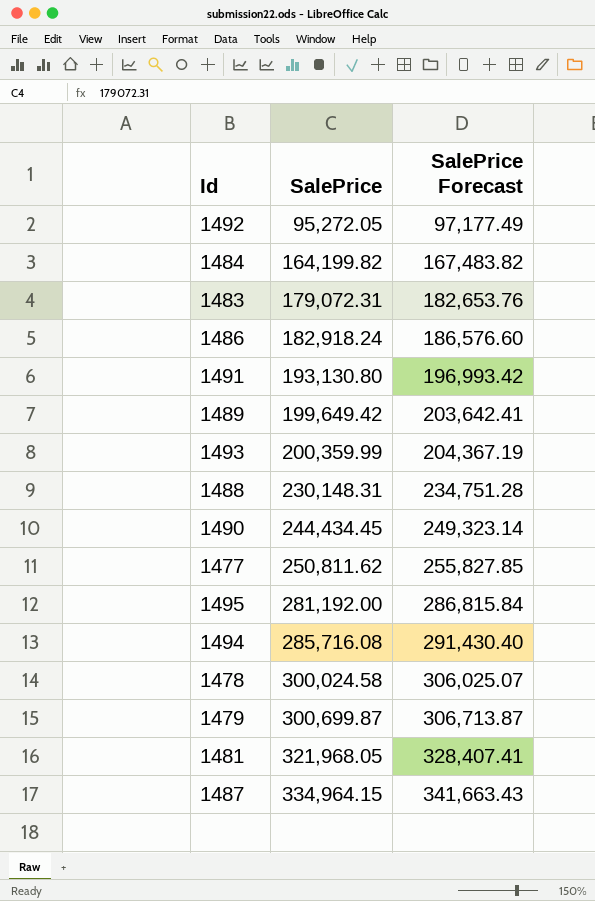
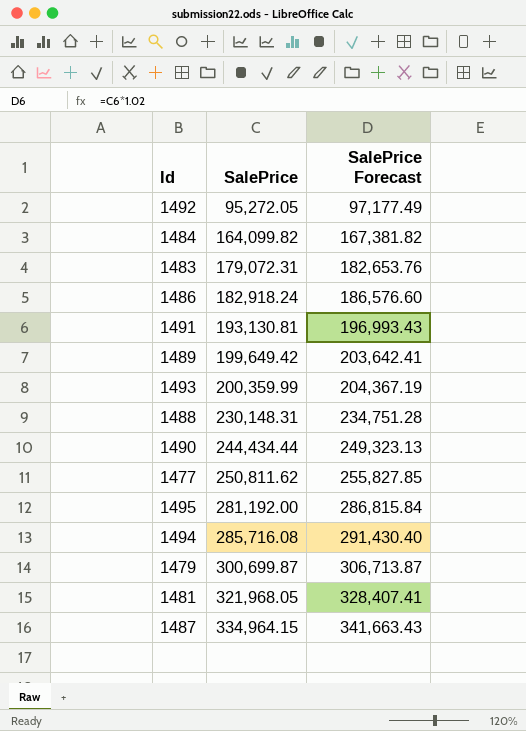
row 1478: 300,024.58 | 306,025.07 -> none
1484 | SalePrice: 164,199.82 -> 164,099.82
1484 | SalePrice Forecast: 167,483.82 -> 167,381.82
1491 | SalePrice: 193,130.80 -> 193,130.81
1491 | SalePrice Forecast: 196,993.42 -> 196,993.43
1490 | SalePrice: 244,434.45 -> 244,434.44
1490 | SalePrice Forecast: 249,323.14 -> 249,323.13

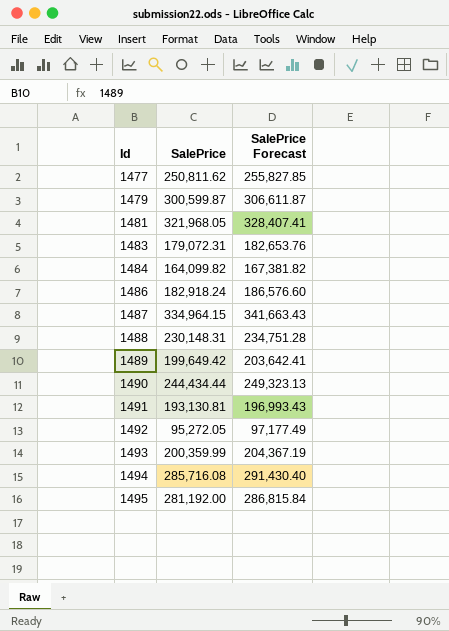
row order: SalePrice ascending -> Id ascending
1479 | SalePrice: 300,699.87 -> 300,599.87
1479 | SalePrice Forecast: 306,713.87 -> 306,611.87

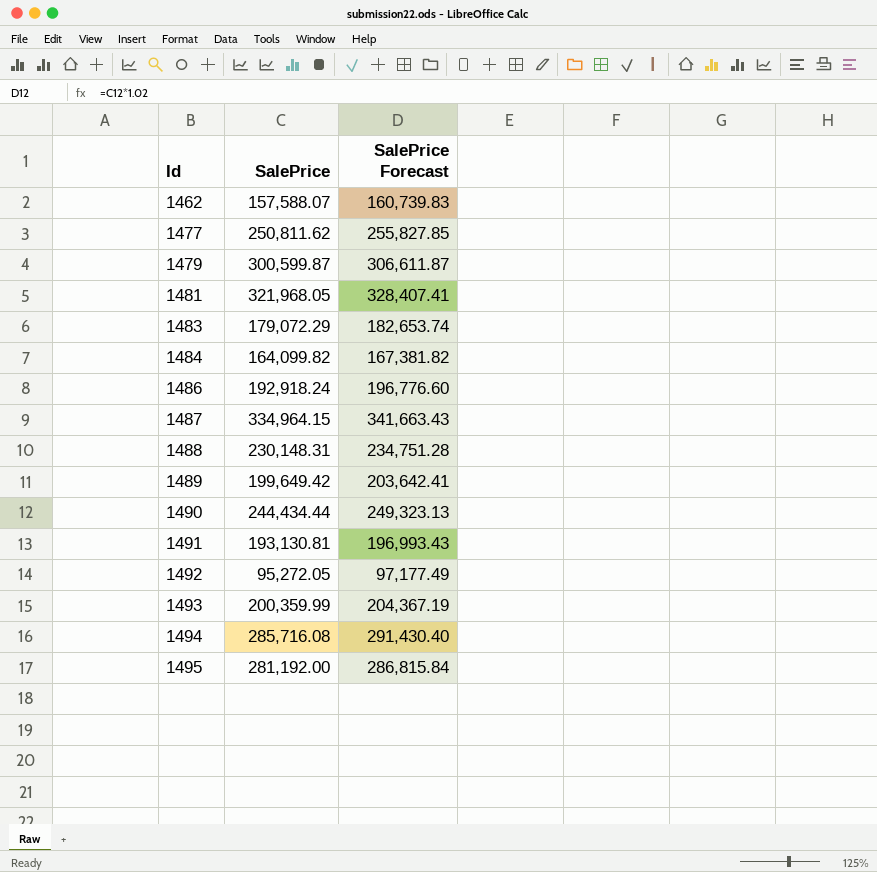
row 1462: none -> 157,588.07 | 160,739.83
1483 | SalePrice: 179,072.31 -> 179,072.29
1483 | SalePrice Forecast: 182,653.76 -> 182,653.74
1486 | SalePrice: 182,918.24 -> 192,918.24
1486 | SalePrice Forecast: 186,576.60 -> 196,776.60

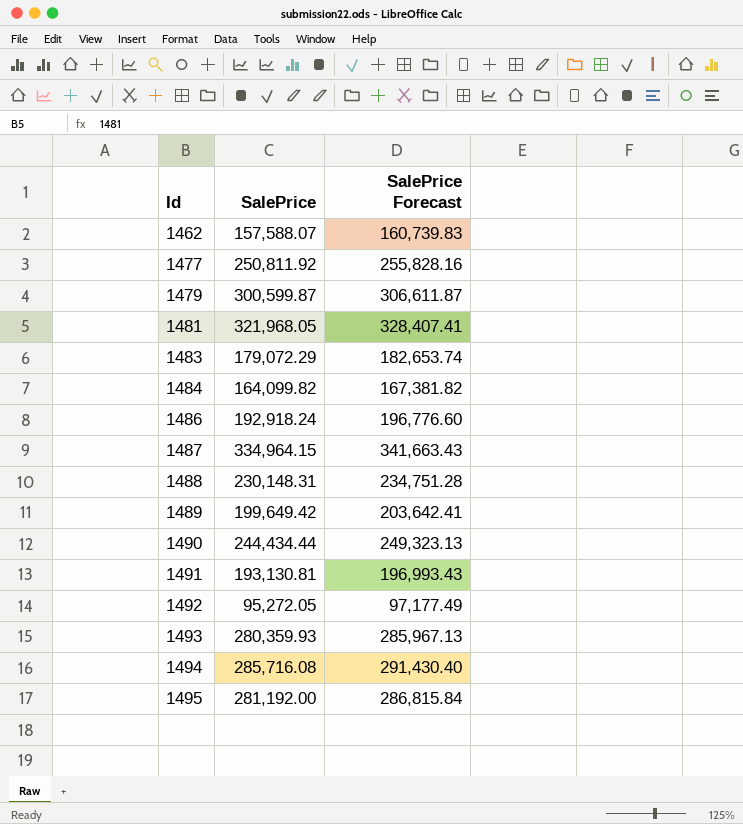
1477 | SalePrice: 250,811.62 -> 250,811.92
1477 | SalePrice Forecast: 255,827.85 -> 255,828.16
1493 | SalePrice: 200,359.99 -> 280,359.93
1493 | SalePrice Forecast: 204,367.19 -> 285,967.13

